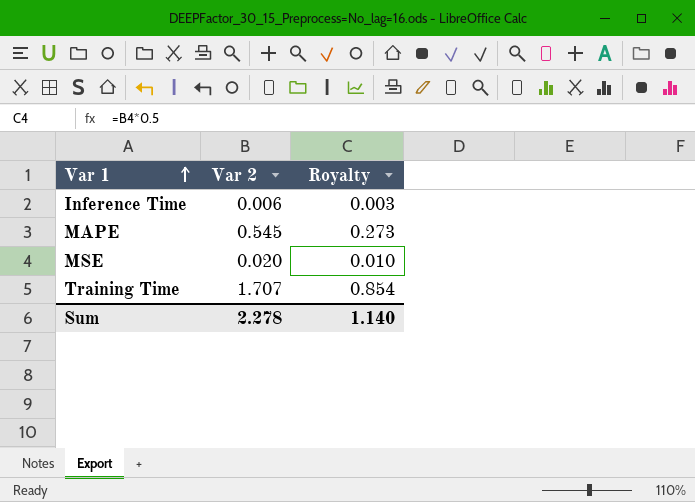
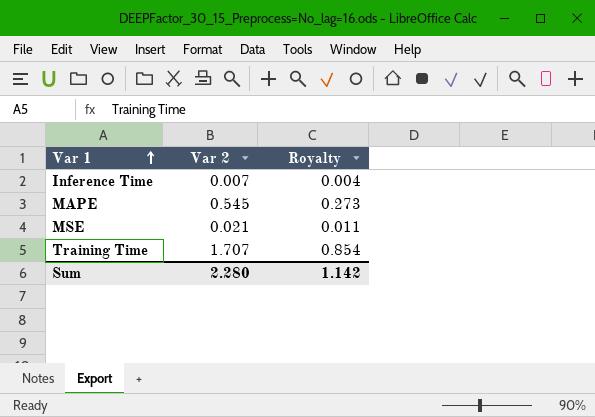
Inference Time | Var 2: 0.006 -> 0.007
Inference Time | Royalty: 0.003 -> 0.004
MSE | Var 2: 0.020 -> 0.021
MSE | Royalty: 0.010 -> 0.011
Sum | Var 2: 2.278 -> 2.280
Sum | Royalty: 1.140 -> 1.142

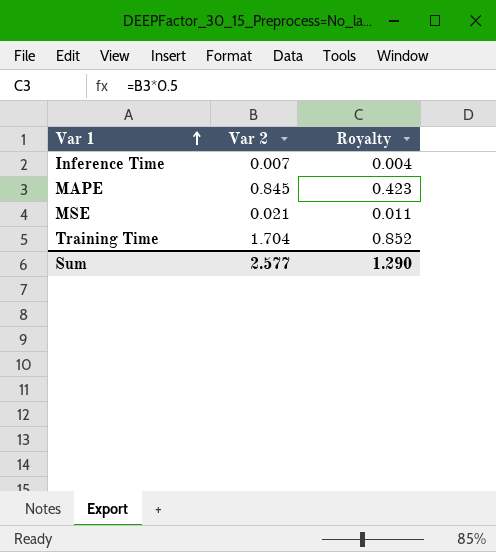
MAPE | Var 2: 0.545 -> 0.845
MAPE | Royalty: 0.273 -> 0.423
Training Time | Var 2: 1.707 -> 1.704
Training Time | Royalty: 0.854 -> 0.852
Sum | Var 2: 2.280 -> 2.577
Sum | Royalty: 1.142 -> 1.290

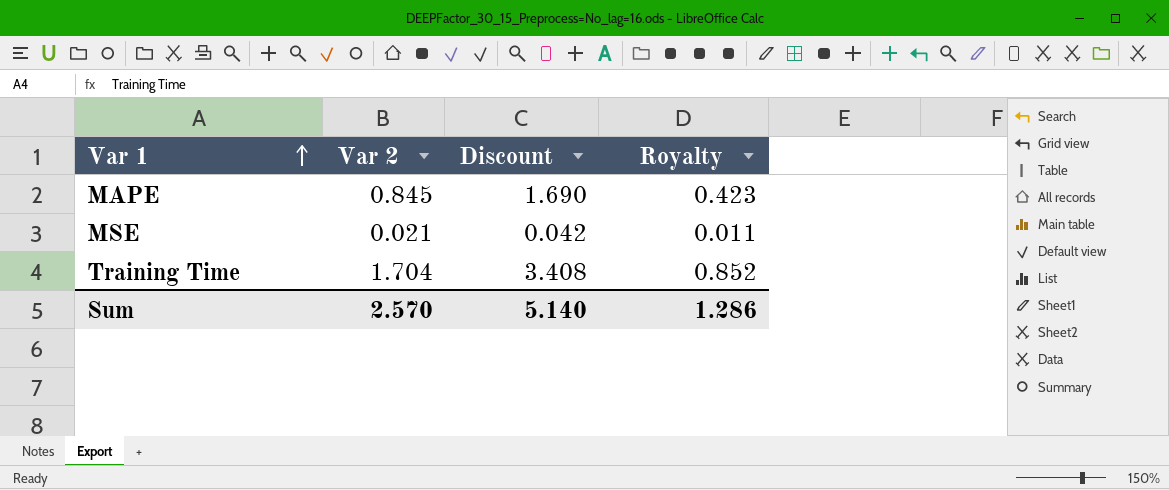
column Discount | formula: none -> [Var 2] * 2
row Inference Time: 0.007 | 0.004 -> none
Sum | Var 2: 2.577 -> 2.570
Sum | Royalty: 1.290 -> 1.286

